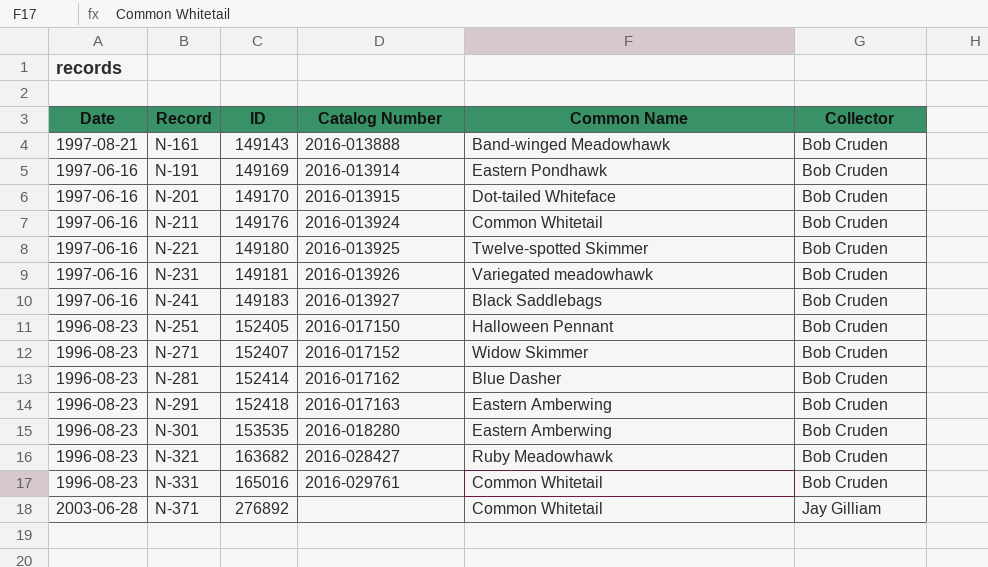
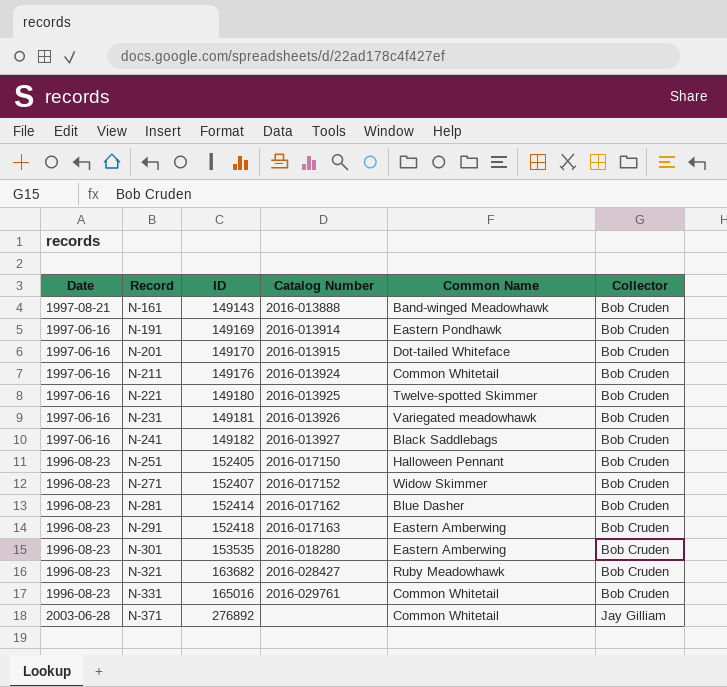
N-241 | ID: 149183 -> 149182

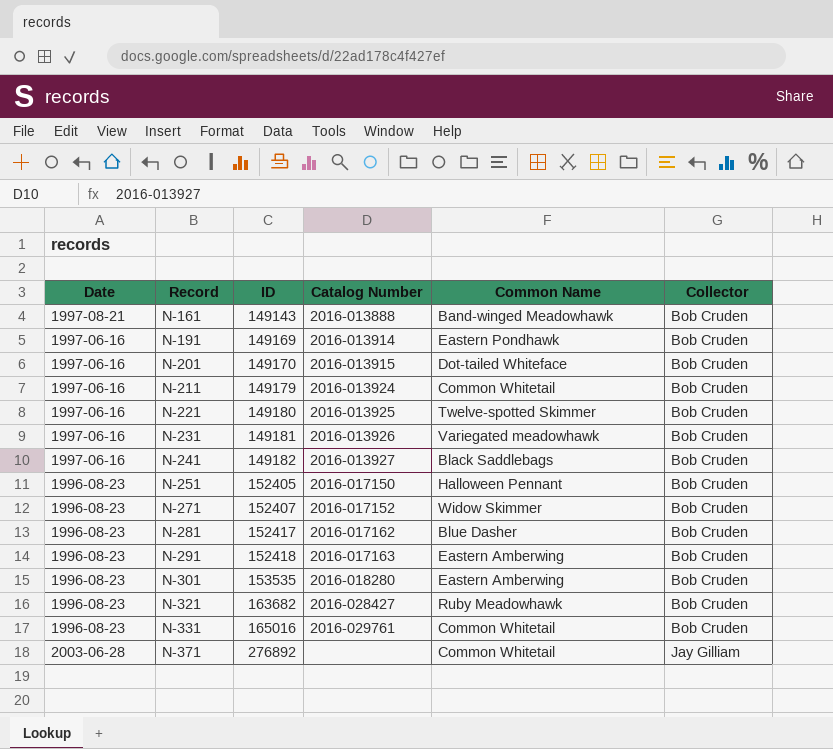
N-211 | ID: 149176 -> 149179
N-281 | ID: 152414 -> 152417

